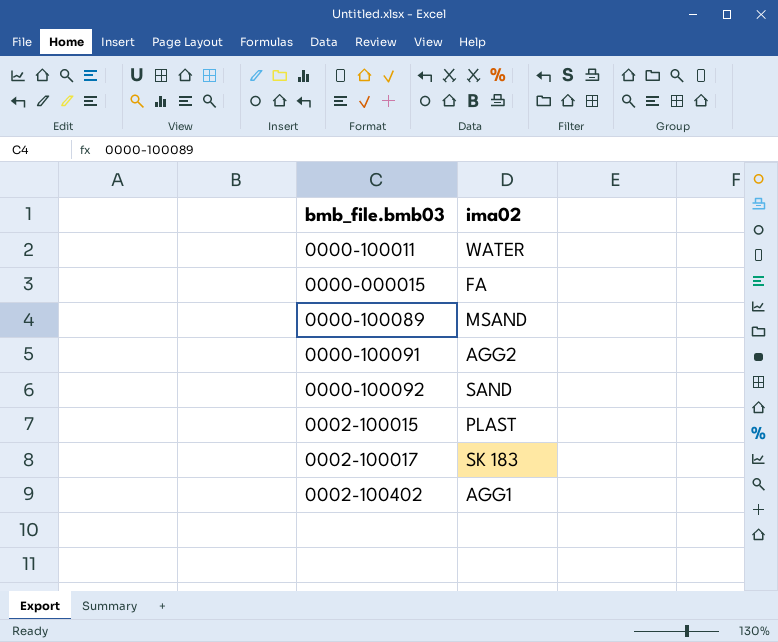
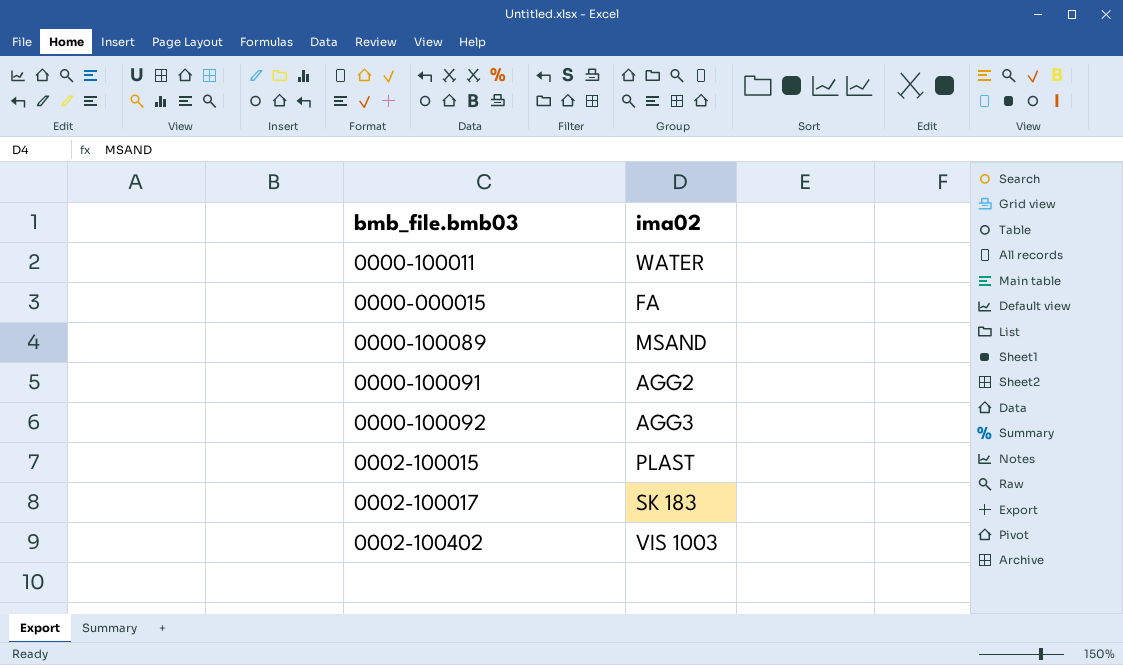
0000-100092 | ima02: SAND -> AGG3
0002-100402 | ima02: AGG1 -> VIS 1003

